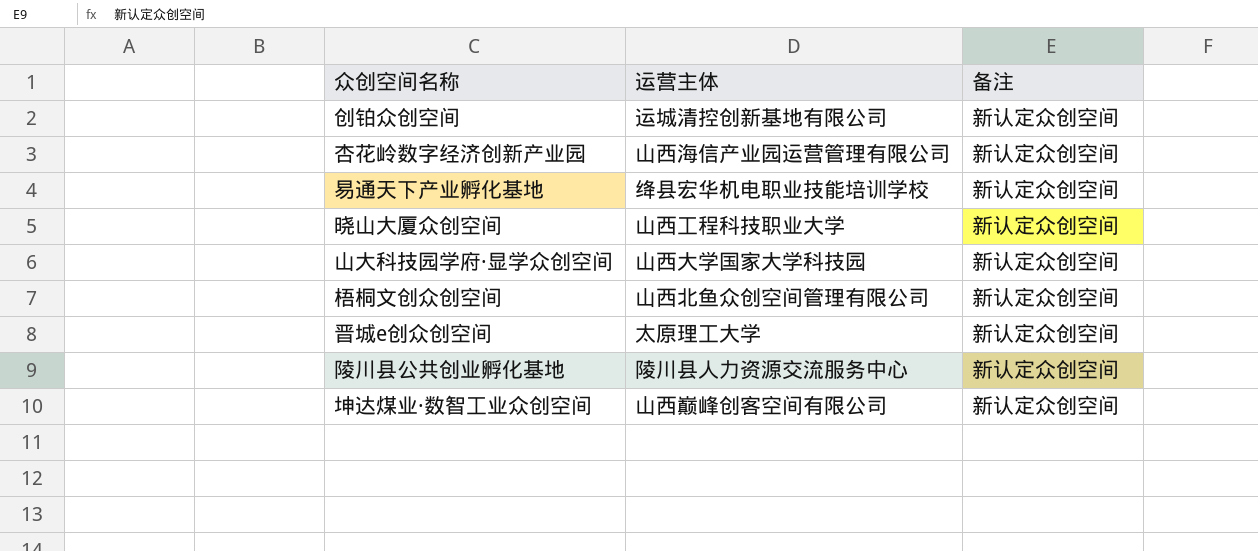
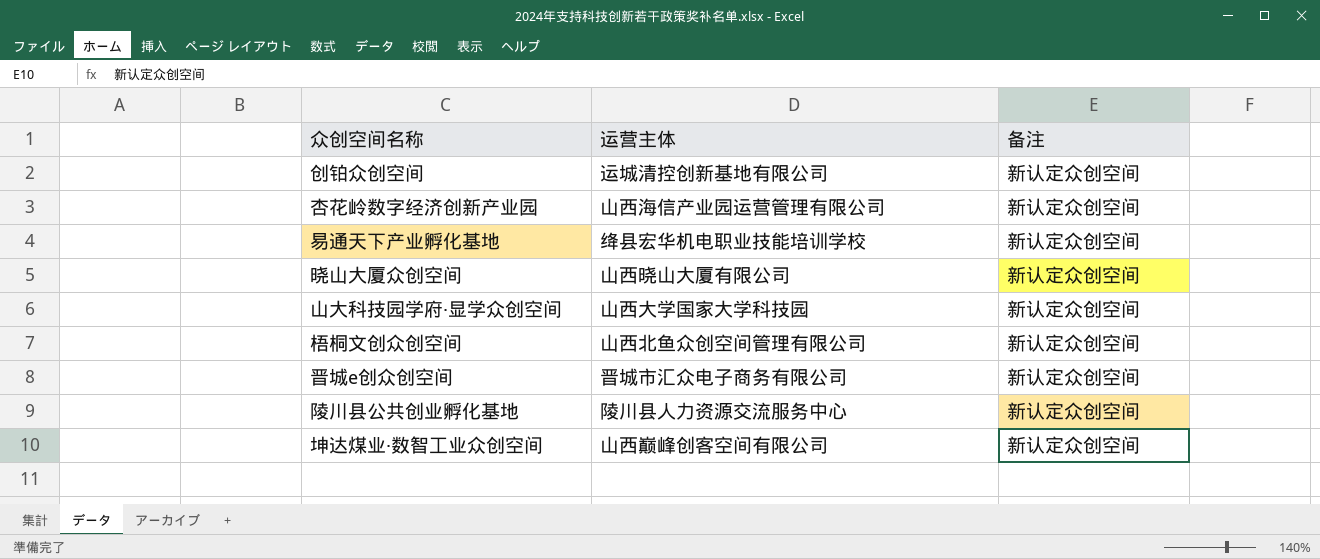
晓山大厦众创空间 | 运营主体: 山西工程科技职业大学 -> 山西晓山大厦有限公司
晋城e创众创空间 | 运营主体: 太原理工大学 -> 晋城市汇众电子商务有限公司

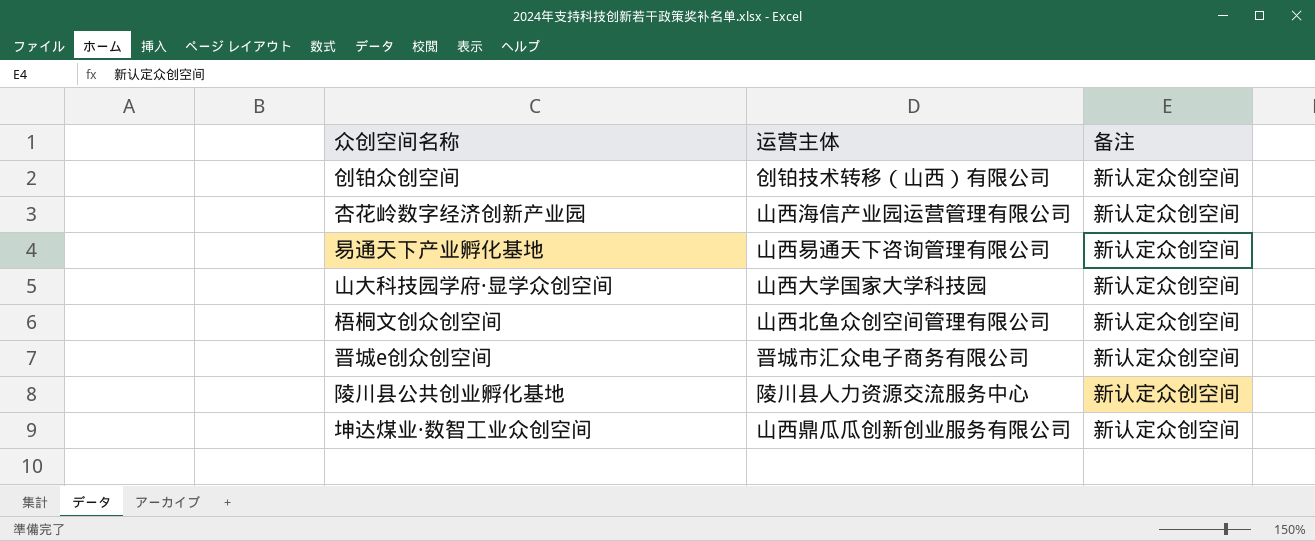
row 晓山大厦众创空间: 山西晓山大厦有限公司 | 新认定众创空间 -> none
创铂众创空间 | 运营主体: 运城清控创新基地有限公司 -> 创铂技术转移（山西）有限公司
易通天下产业孵化基地 | 运营主体: 绛县宏华机电职业技能培训学校 -> 山西易通天下咨询管理有限公司
坤达煤业·数智工业众创空间 | 运营主体: 山西巅峰创客空间有限公司 -> 山西鼎瓜瓜创新创业服务有限公司

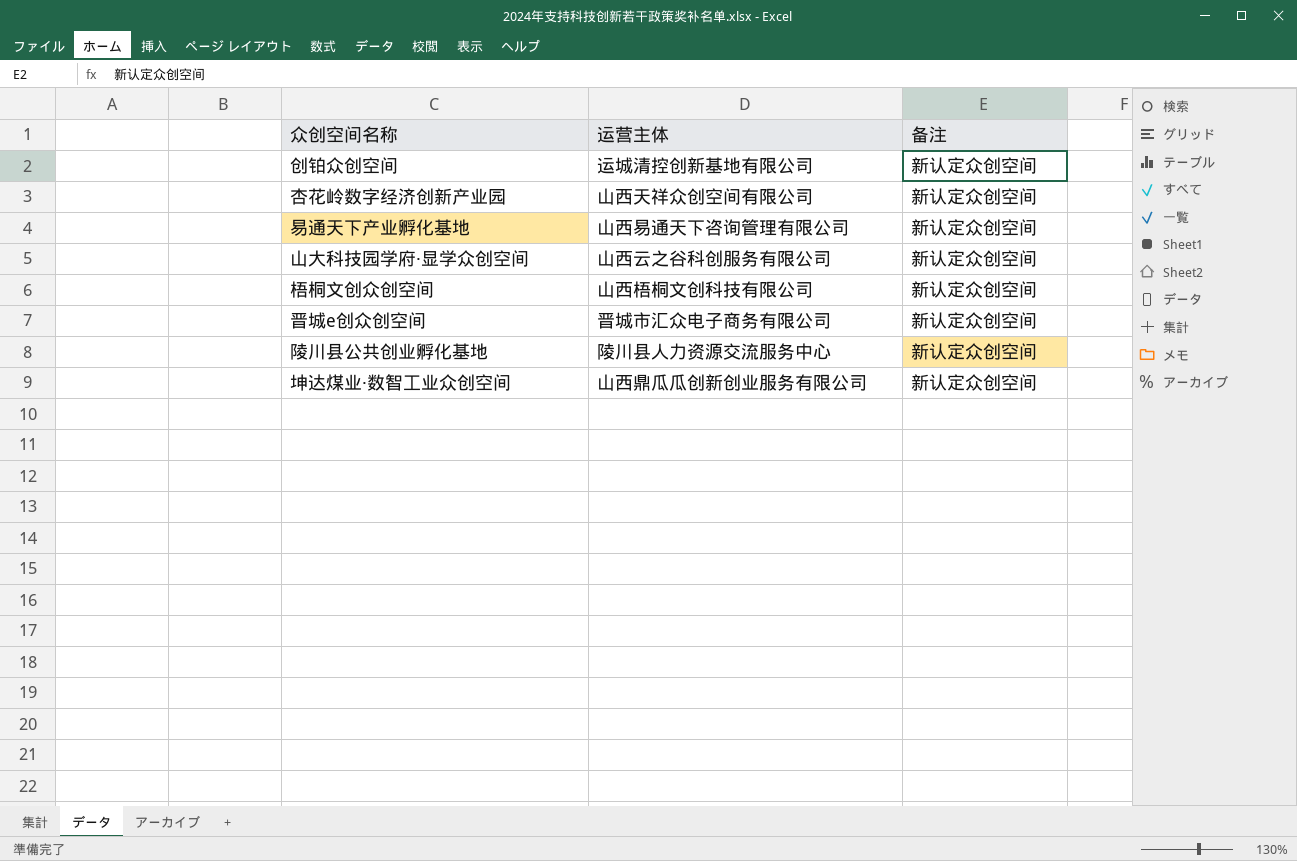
创铂众创空间 | 运营主体: 创铂技术转移（山西）有限公司 -> 运城清控创新基地有限公司
杏花岭数字经济创新产业园 | 运营主体: 山西海信产业园运营管理有限公司 -> 山西天祥众创空间有限公司
山大科技园学府·显学众创空间 | 运营主体: 山西大学国家大学科技园 -> 山西云之谷科创服务有限公司
梧桐文创众创空间 | 运营主体: 山西北鱼众创空间管理有限公司 -> 山西梧桐文创科技有限公司

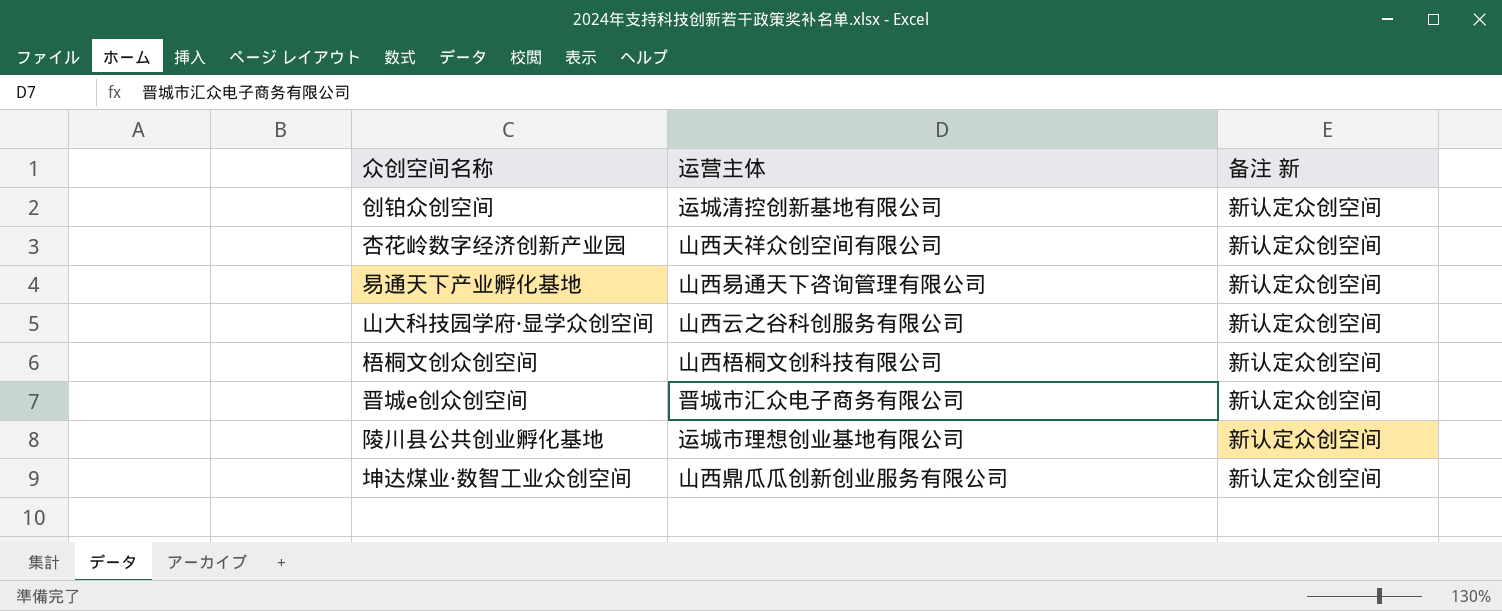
column name: 备注 -> 备注 新
陵川县公共创业孵化基地 | 运营主体: 陵川县人力资源交流服务中心 -> 运城市理想创业基地有限公司

